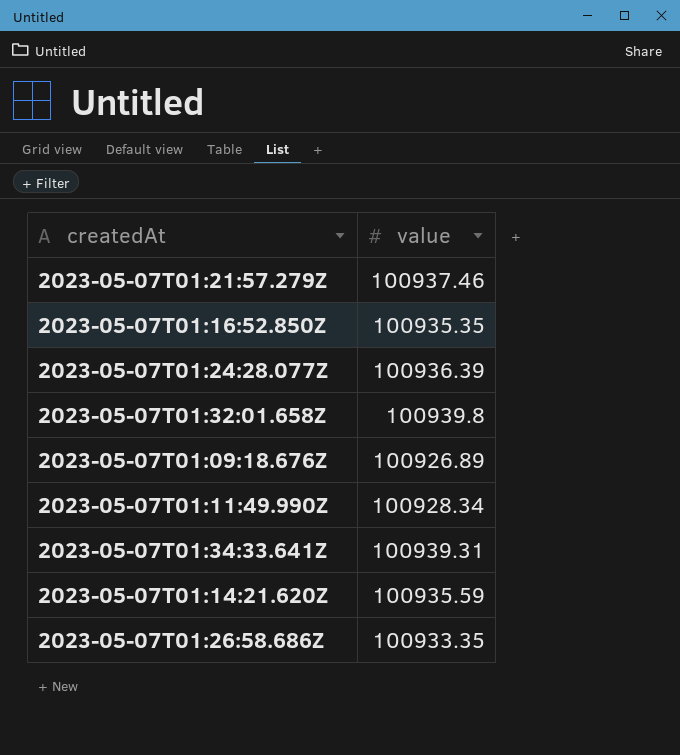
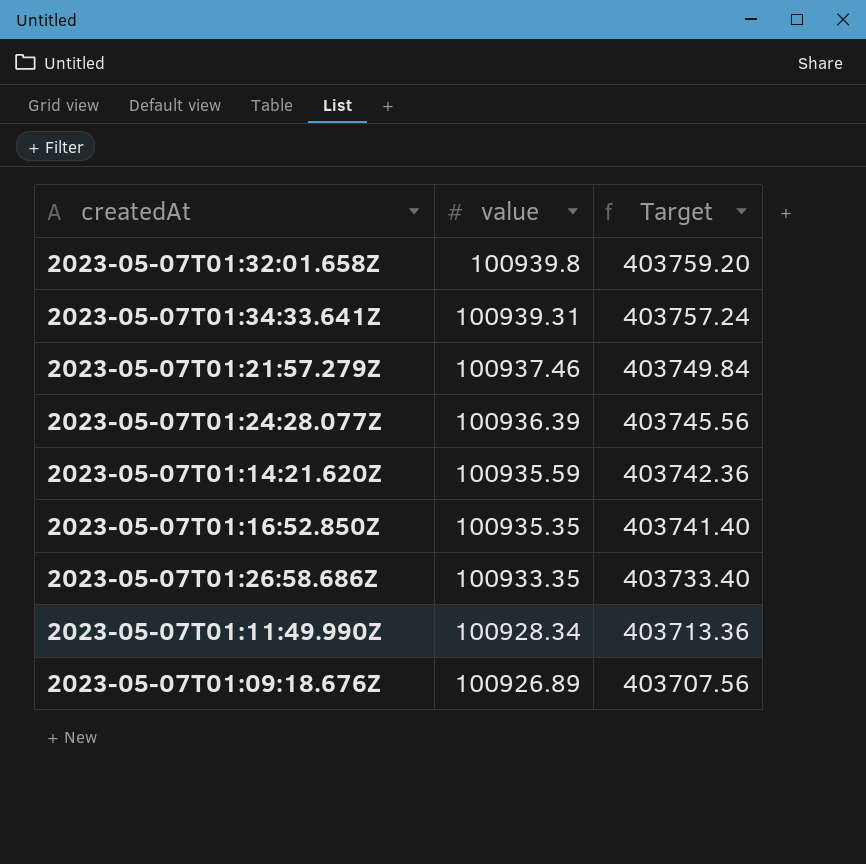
row order: none -> value descending
column Target | formula: none -> [value] * 4

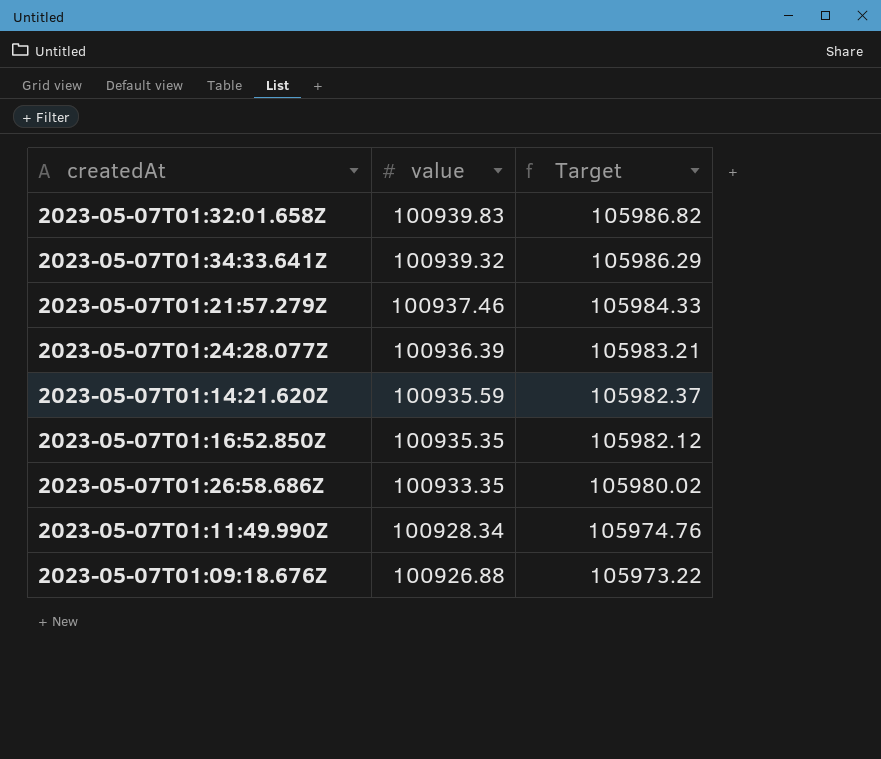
column Target | formula: [value] * 4 -> [value] * 1.05
2023-05-07T01:32:01.658Z | value: 100939.8 -> 100939.83
2023-05-07T01:34:33.641Z | value: 100939.31 -> 100939.32
2023-05-07T01:09:18.676Z | value: 100926.89 -> 100926.88

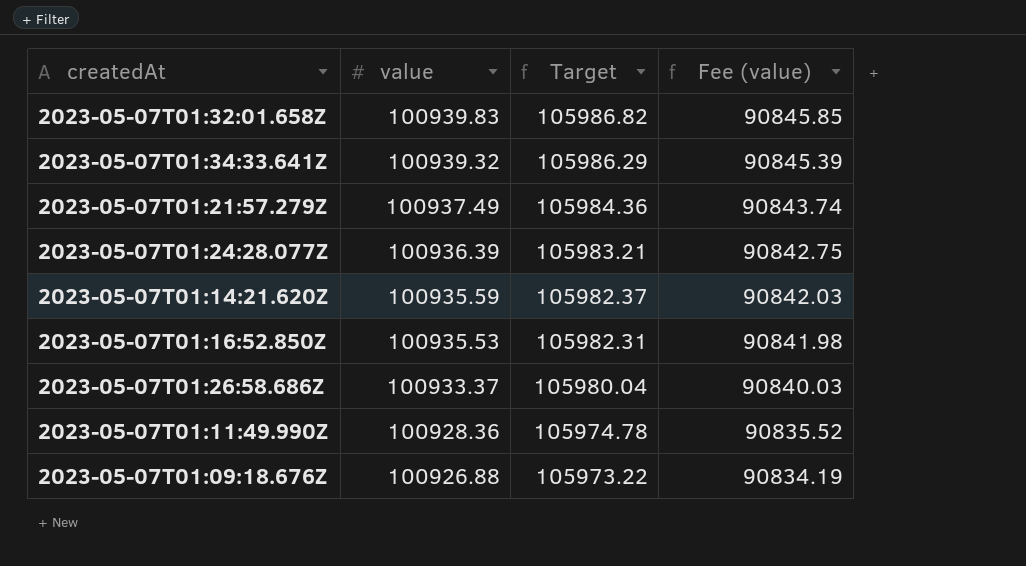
column Fee (value) | formula: none -> [value] * 0.9
2023-05-07T01:21:57.279Z | value: 100937.46 -> 100937.49
2023-05-07T01:21:57.279Z | Target: 105984.33 -> 105984.36
2023-05-07T01:16:52.850Z | value: 100935.35 -> 100935.53
2023-05-07T01:16:52.850Z | Target: 105982.12 -> 105982.31
2023-05-07T01:26:58.686Z | value: 100933.35 -> 100933.37
2023-05-07T01:26:58.686Z | Target: 105980.02 -> 105980.04
2023-05-07T01:11:49.990Z | value: 100928.34 -> 100928.36
2023-05-07T01:11:49.990Z | Target: 105974.76 -> 105974.78

